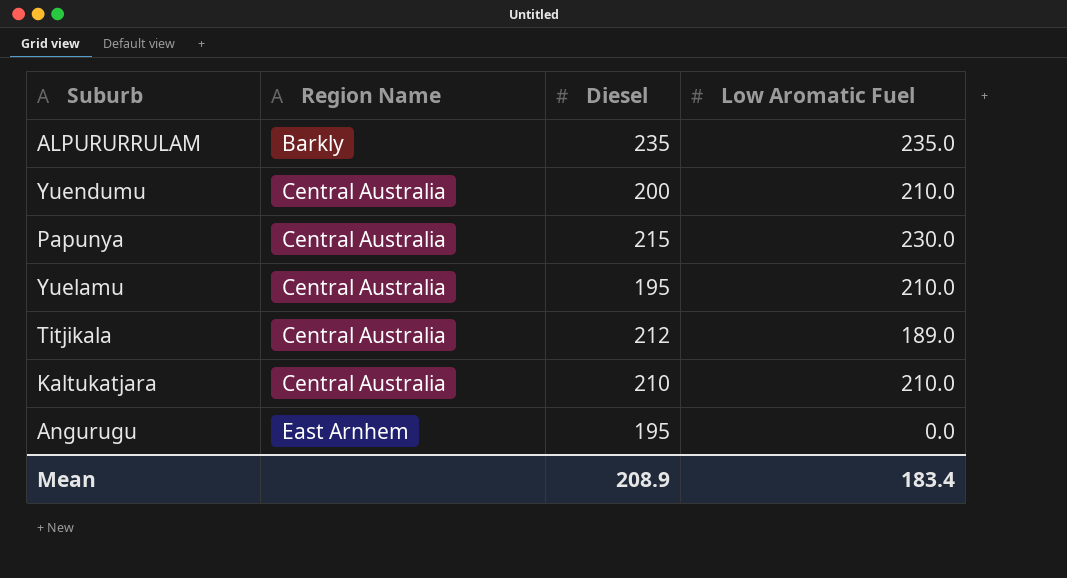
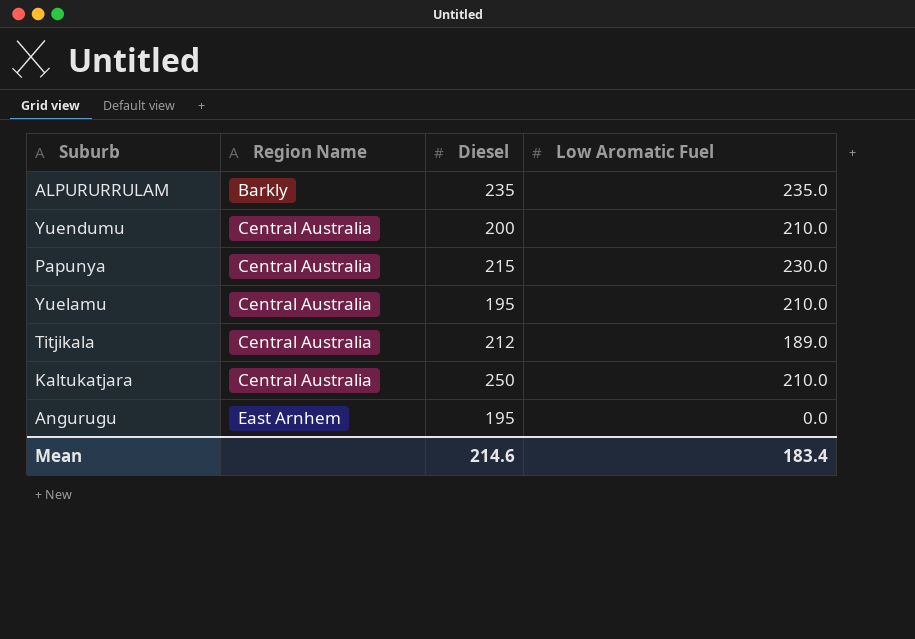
Kaltukatjara | Diesel: 210 -> 250
Mean | Diesel: 208.9 -> 214.6

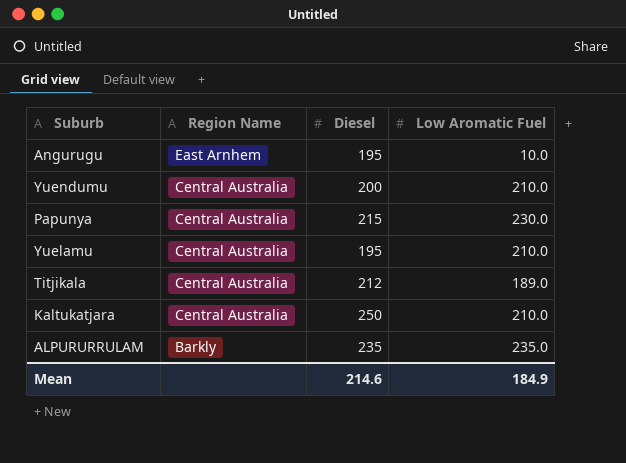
row order: Region Name ascending -> Region Name descending
Angurugu | Low Aromatic Fuel: 0.0 -> 10.0
Mean | Low Aromatic Fuel: 183.4 -> 184.9

